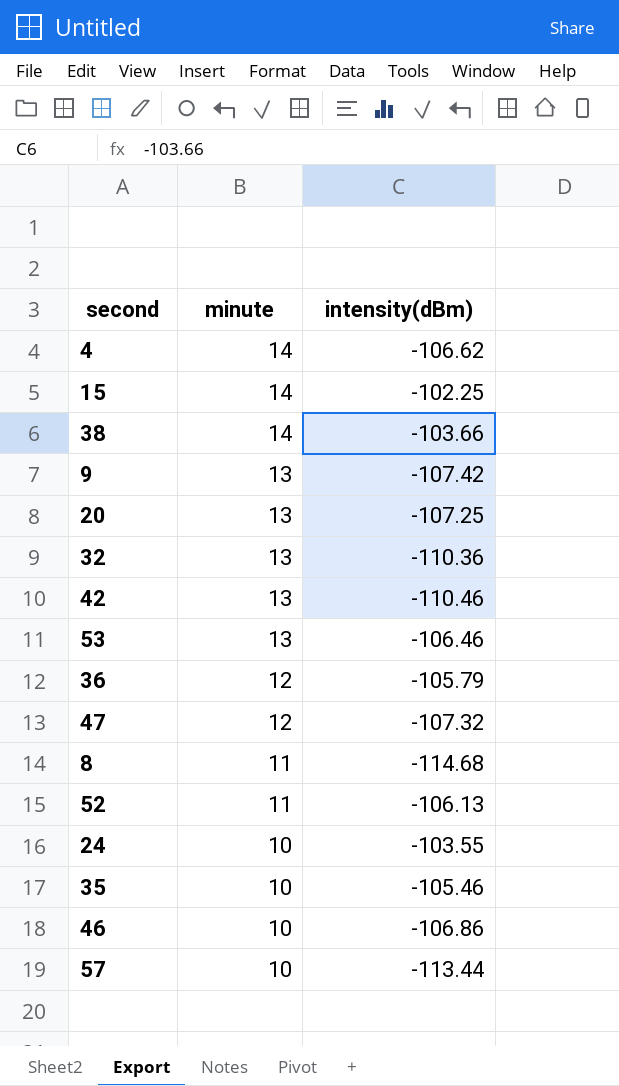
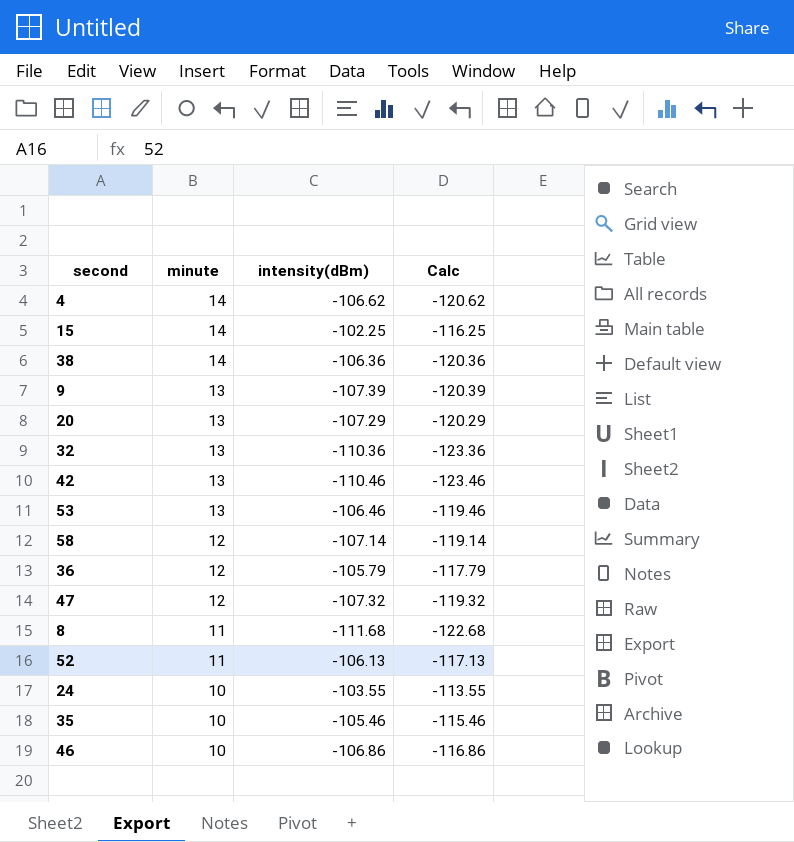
column Calc | formula: none -> [intensity(dBm)] - [minute]
row 57: 10 | -113.44 -> none
38 | intensity(dBm): -103.66 -> -106.36
9 | intensity(dBm): -107.42 -> -107.39
20 | intensity(dBm): -107.25 -> -107.29
row 58: none -> 12 | -107.14 | -119.14
8 | intensity(dBm): -114.68 -> -111.68

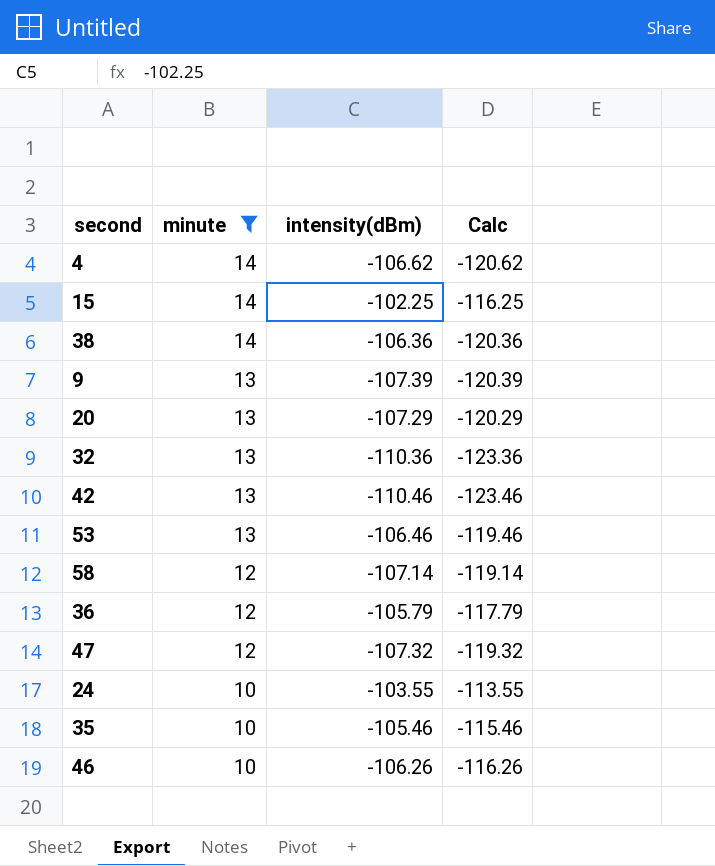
filter: none -> minute != 11
46 | intensity(dBm): -106.86 -> -106.26
46 | Calc: -116.86 -> -116.26

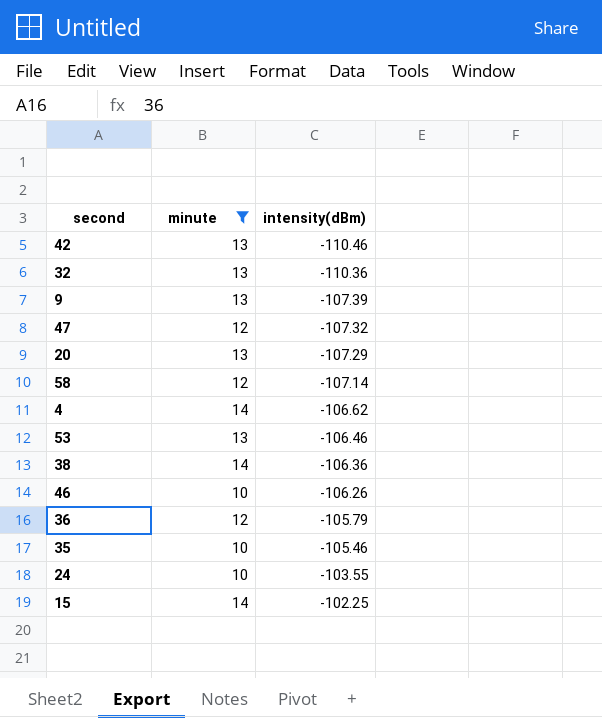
row order: minute descending -> intensity(dBm) ascending
column Calc | formula: [intensity(dBm)] - [minute] -> none

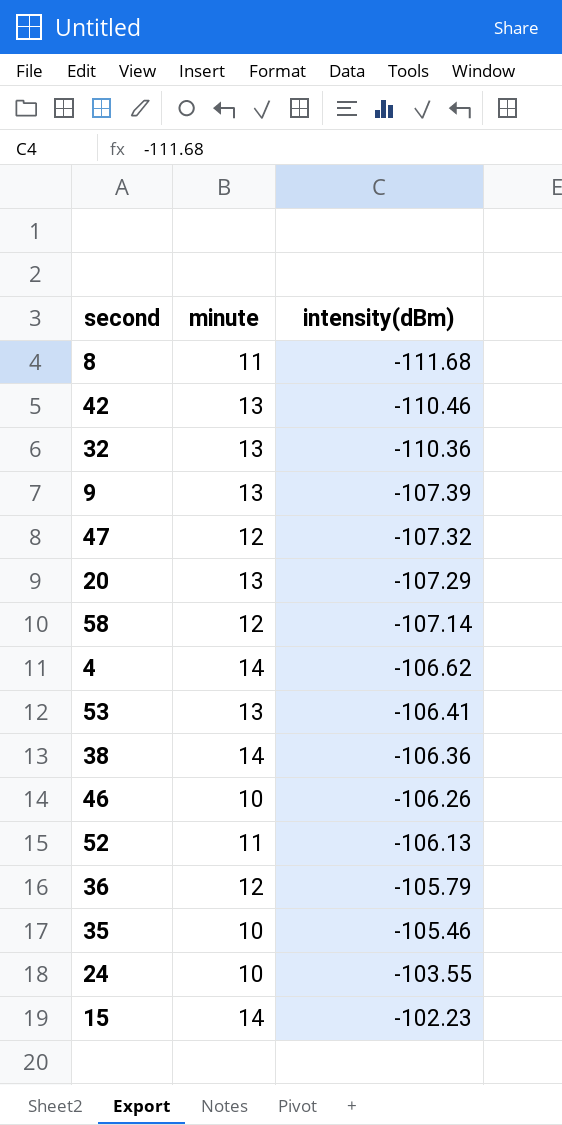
filter: minute != 11 -> none
53 | intensity(dBm): -106.46 -> -106.41
15 | intensity(dBm): -102.25 -> -102.23

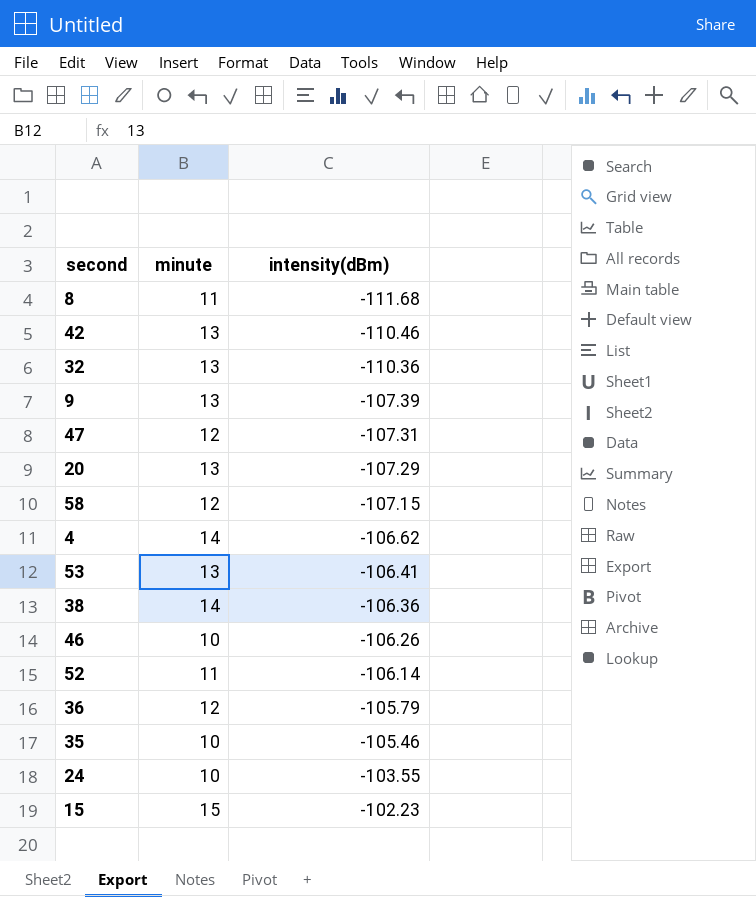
47 | intensity(dBm): -107.32 -> -107.31
58 | intensity(dBm): -107.14 -> -107.15
52 | intensity(dBm): -106.13 -> -106.14
15 | minute: 14 -> 15

